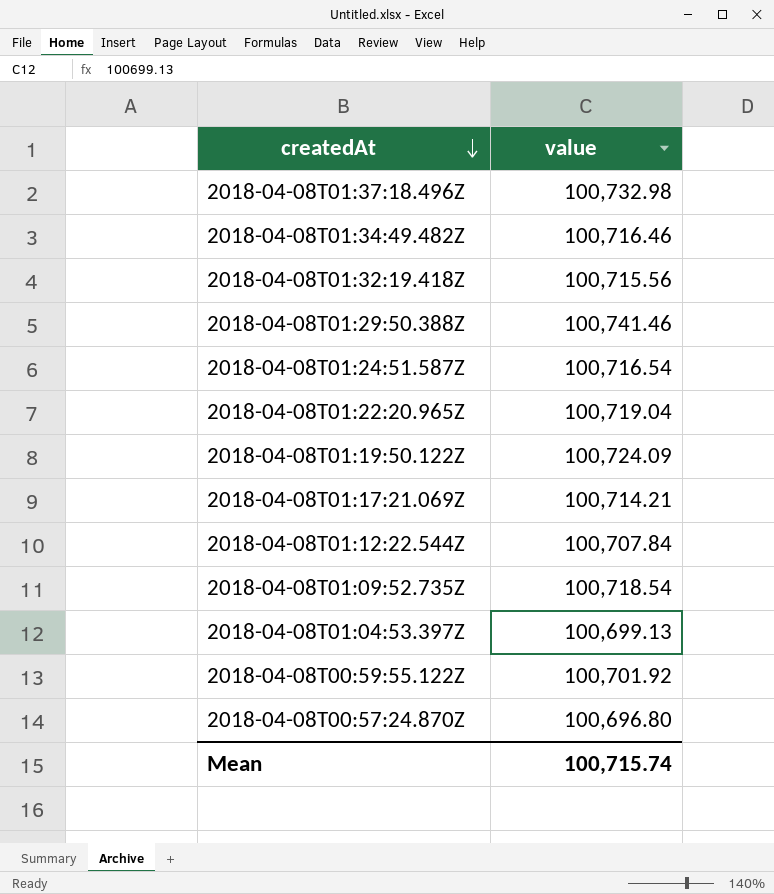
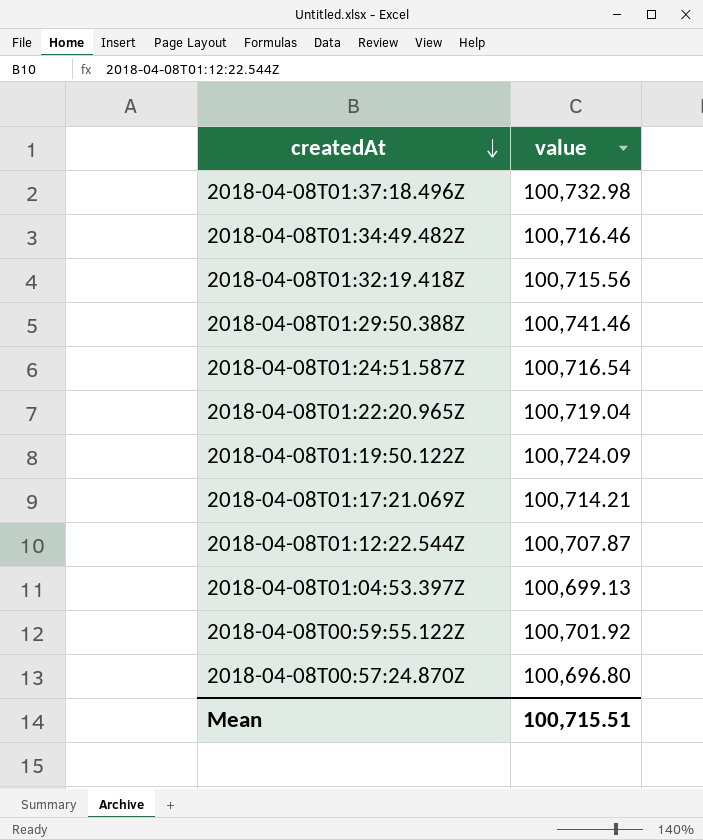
row 2018-04-08T01:09:52.735Z: 100,718.54 -> none
2018-04-08T01:12:22.544Z | value: 100,707.84 -> 100,707.87
Mean | value: 100,715.74 -> 100,715.51

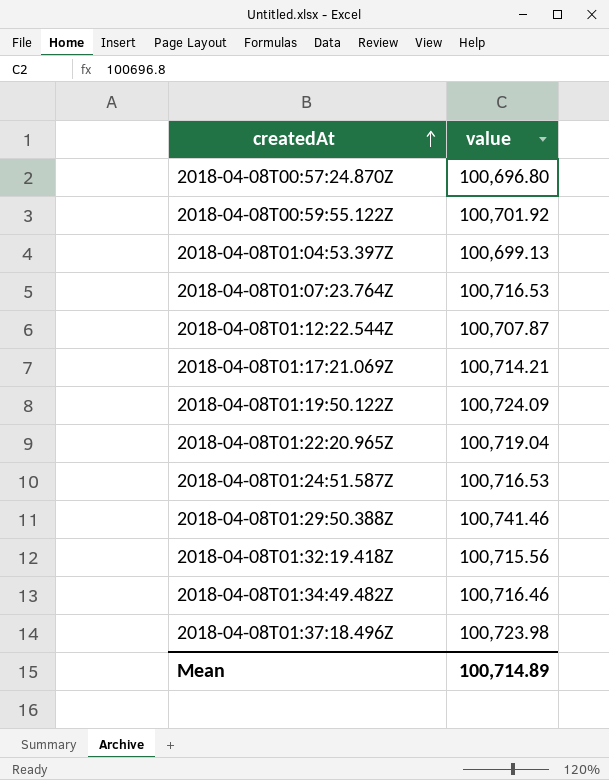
row order: createdAt descending -> createdAt ascending
row 2018-04-08T01:07:23.764Z: none -> 100,716.53
2018-04-08T01:24:51.587Z | value: 100,716.54 -> 100,716.53
2018-04-08T01:37:18.496Z | value: 100,732.98 -> 100,723.98
Mean | value: 100,715.51 -> 100,714.89

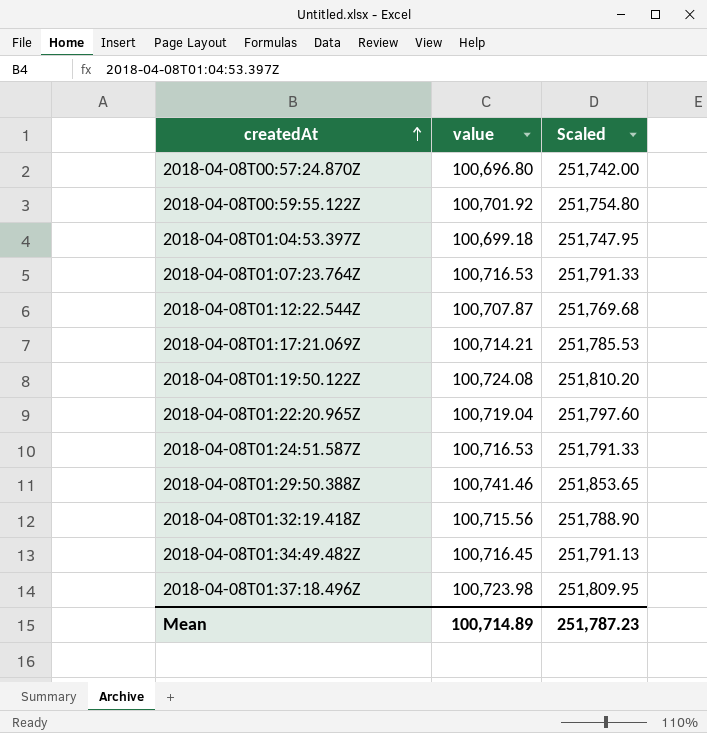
column Scaled | formula: none -> [value] * 2.5
2018-04-08T01:04:53.397Z | value: 100,699.13 -> 100,699.18
2018-04-08T01:19:50.122Z | value: 100,724.09 -> 100,724.08
2018-04-08T01:34:49.482Z | value: 100,716.46 -> 100,716.45

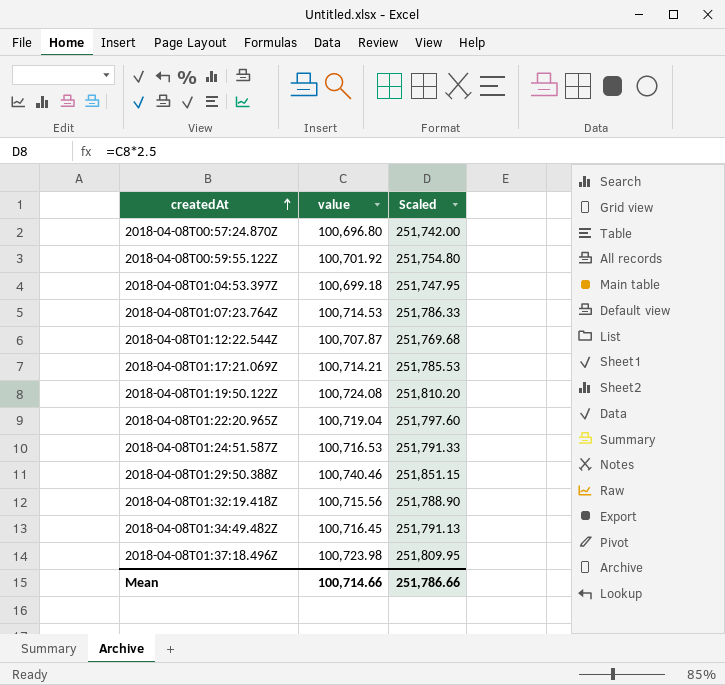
2018-04-08T01:07:23.764Z | value: 100,716.53 -> 100,714.53
2018-04-08T01:07:23.764Z | Scaled: 251,791.33 -> 251,786.33
2018-04-08T01:29:50.388Z | value: 100,741.46 -> 100,740.46
2018-04-08T01:29:50.388Z | Scaled: 251,853.65 -> 251,851.15
Mean | value: 100,714.89 -> 100,714.66
Mean | Scaled: 251,787.23 -> 251,786.66

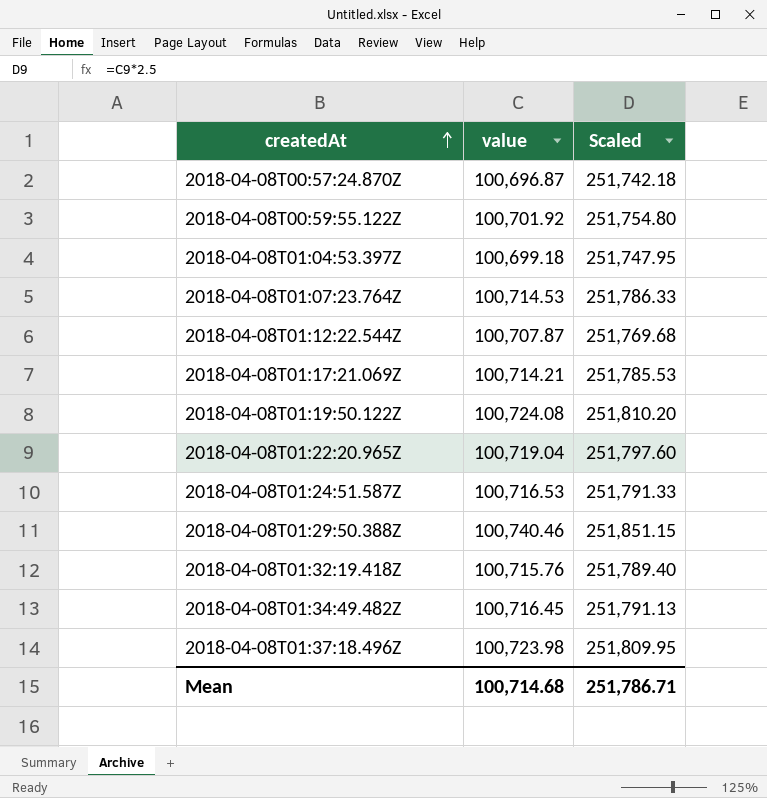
2018-04-08T00:57:24.870Z | value: 100,696.80 -> 100,696.87
2018-04-08T00:57:24.870Z | Scaled: 251,742.00 -> 251,742.18
2018-04-08T01:32:19.418Z | value: 100,715.56 -> 100,715.76
2018-04-08T01:32:19.418Z | Scaled: 251,788.90 -> 251,789.40
Mean | value: 100,714.66 -> 100,714.68
Mean | Scaled: 251,786.66 -> 251,786.71

